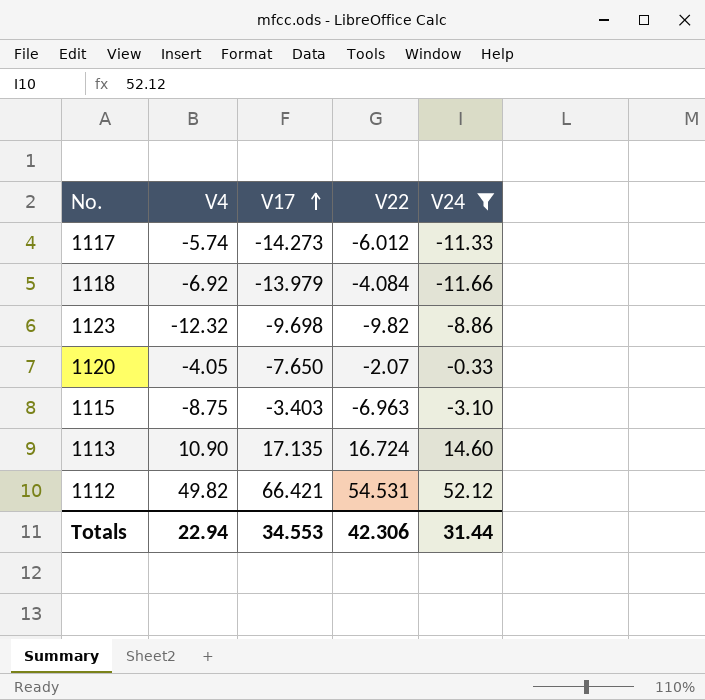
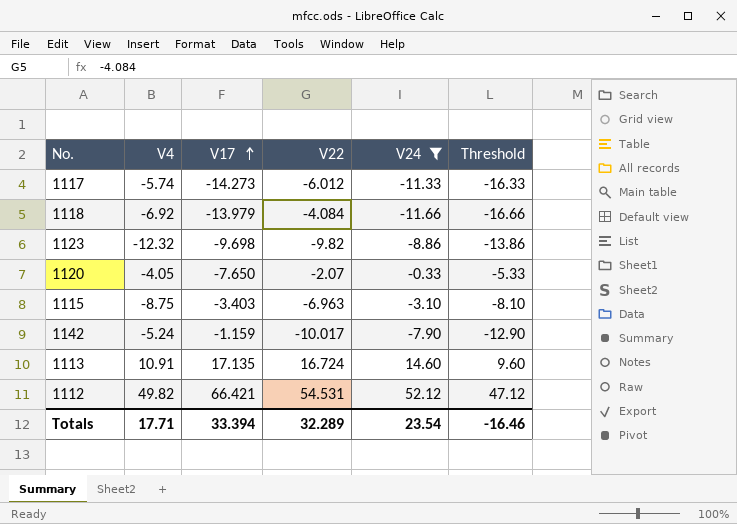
column Threshold | formula: none -> [V24] - 5
row 1142: none -> -5.24 | -1.159 | -10.017 | -7.90 | -12.90
1113 | V4: 10.90 -> 10.91
Totals | V4: 22.94 -> 17.71
Totals | V17: 34.553 -> 33.394
Totals | V22: 42.306 -> 32.289
Totals | V24: 31.44 -> 23.54

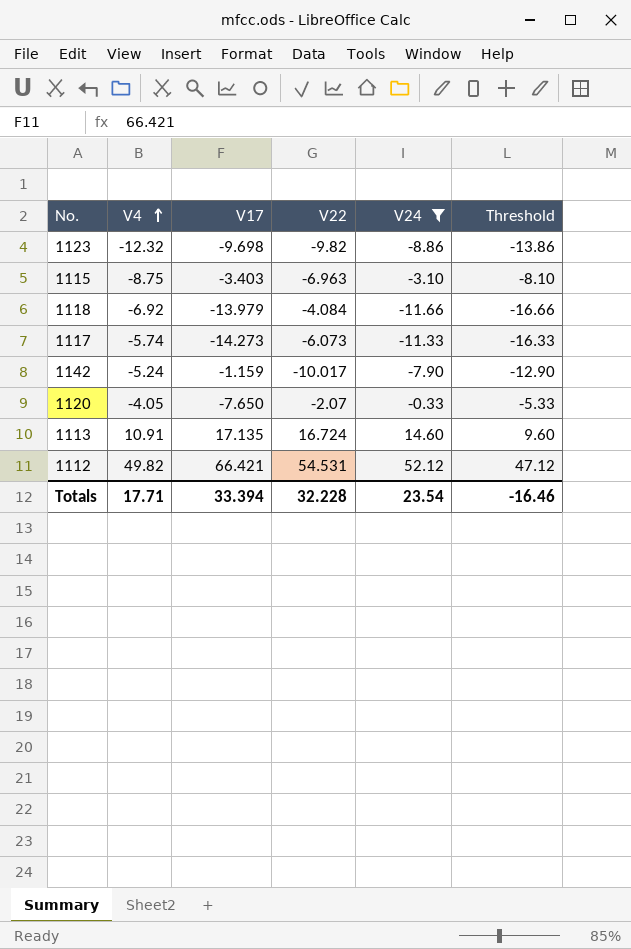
row order: V17 ascending -> V4 ascending
1117 | V22: -6.012 -> -6.073
Totals | V22: 32.289 -> 32.228

